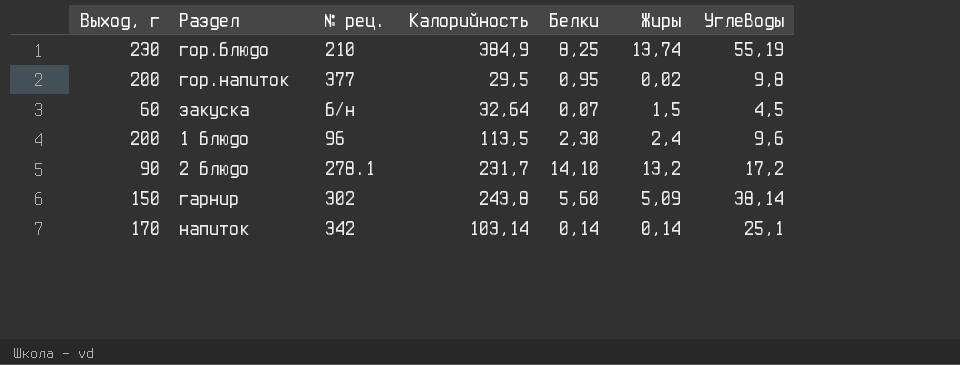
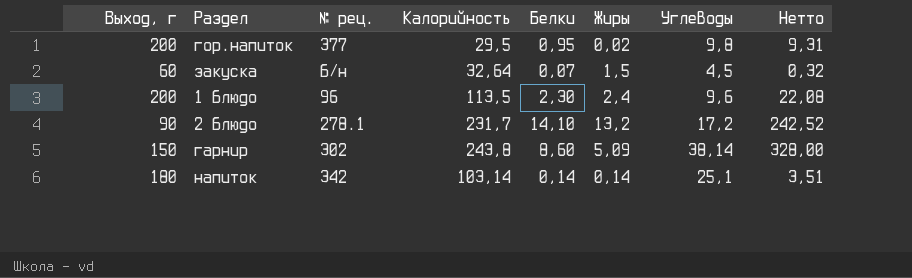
column Нетто | formula: none -> [Белки] * [Углеводы]
row гор.блюдо: 230 | 210 | 384,9 | 8,25 | 13,74 | 55,19 -> none
гарнир | Белки: 5,60 -> 8,60
напиток | Выход, г: 170 -> 180

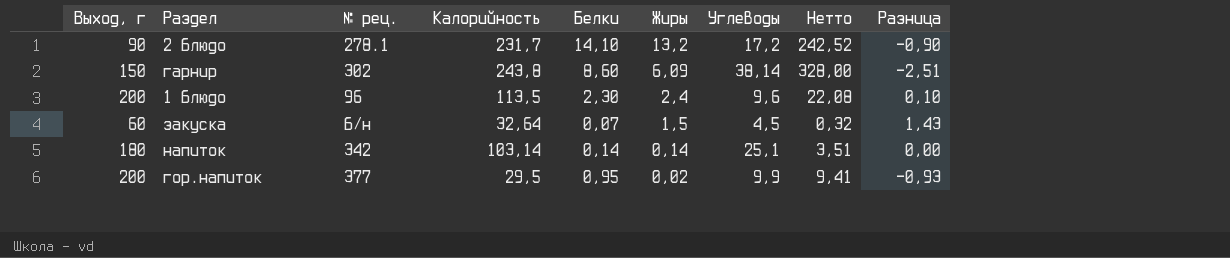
row order: none -> Жиры descending
column Разница | formula: none -> [Жиры] - [Белки]
гарнир | Жиры: 5,09 -> 6,09
гор.напиток | Углеводы: 9,8 -> 9,9
гор.напиток | Нетто: 9,31 -> 9,41

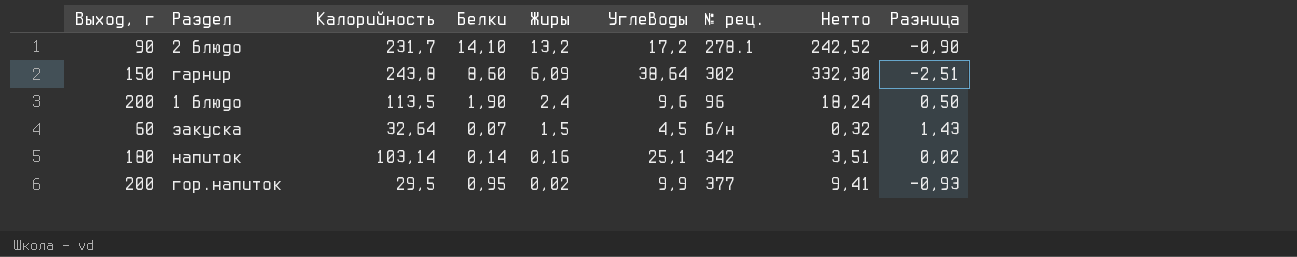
column № рец. | position: 3 -> 7
гарнир | Углеводы: 38,14 -> 38,64
гарнир | Нетто: 328,00 -> 332,30
1 блюдо | Белки: 2,30 -> 1,90
1 блюдо | Нетто: 22,08 -> 18,24
1 блюдо | Разница: 0,10 -> 0,50
напиток | Жиры: 0,14 -> 0,16
напиток | Разница: 0,00 -> 0,02

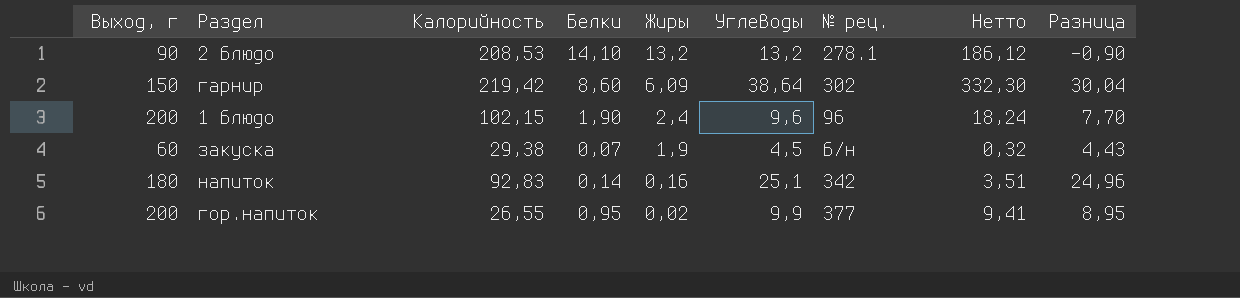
column Разница | formula: [Жиры] - [Белки] -> [Углеводы] - [Белки]
2 блюдо | Калорийность: 231,7 -> 208,53
2 блюдо | Углеводы: 17,2 -> 13,2
2 блюдо | Нетто: 242,52 -> 186,12
гарнир | Калорийность: 243,8 -> 219,42
1 блюдо | Калорийность: 113,5 -> 102,15
закуска | Калорийность: 32,64 -> 29,38
закуска | Жиры: 1,5 -> 1,9
напиток | Калорийность: 103,14 -> 92,83
гор.напиток | Калорийность: 29,5 -> 26,55

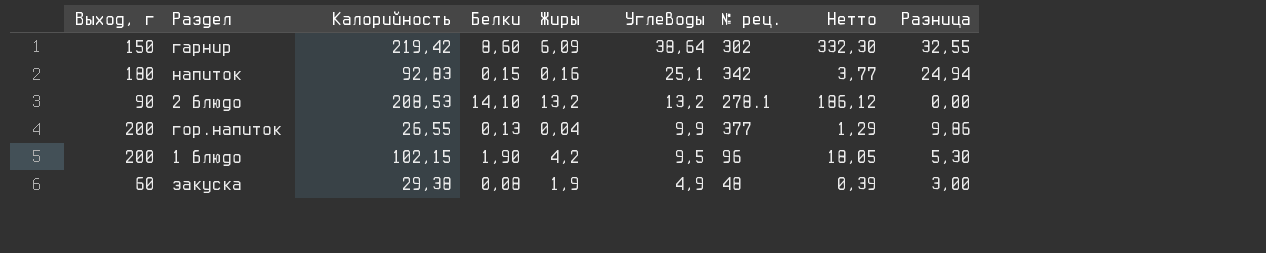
row order: Жиры descending -> Углеводы descending
column Разница | formula: [Углеводы] - [Белки] -> [Углеводы] - [Жиры]
напиток | Белки: 0,14 -> 0,15
напиток | Нетто: 3,51 -> 3,77
гор.напиток | Белки: 0,95 -> 0,13
гор.напиток | Жиры: 0,02 -> 0,04
гор.напиток | Нетто: 9,41 -> 1,29
1 блюдо | Жиры: 2,4 -> 4,2
1 блюдо | Углеводы: 9,6 -> 9,5
1 блюдо | Нетто: 18,24 -> 18,05
закуска | Белки: 0,07 -> 0,08
закуска | Углеводы: 4,5 -> 4,9
закуска | № рец.: б/н -> 48
закуска | Нетто: 0,32 -> 0,39

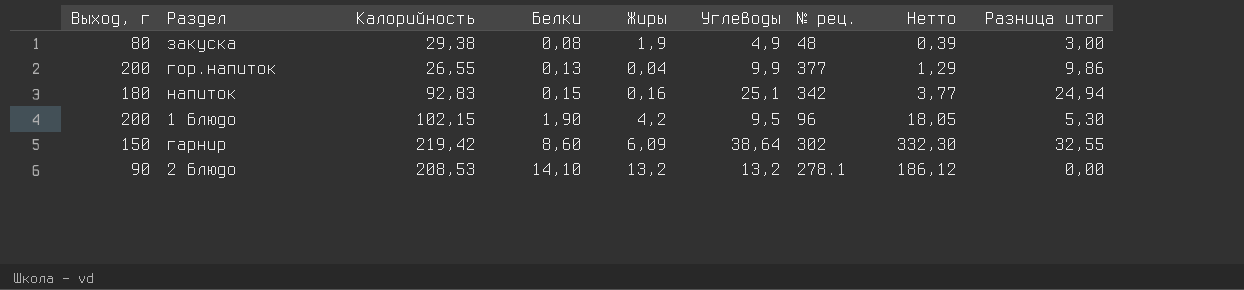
row order: Углеводы descending -> Белки ascending
column name: Разница -> Разница итог
закуска | Выход, г: 60 -> 80

